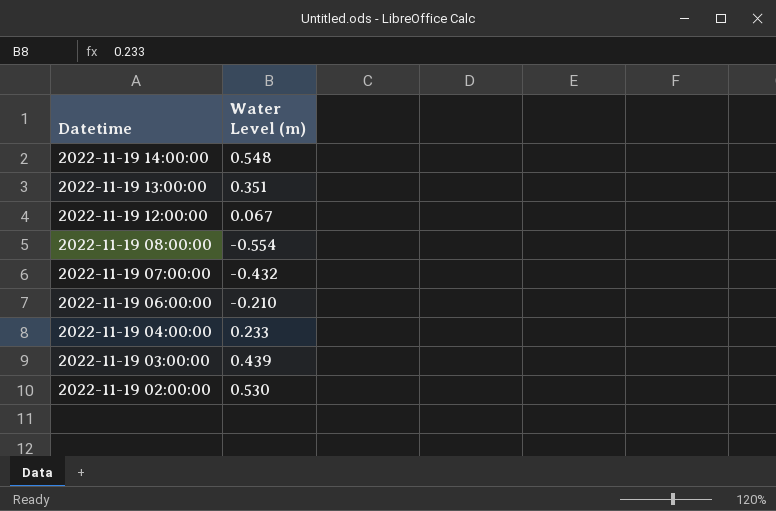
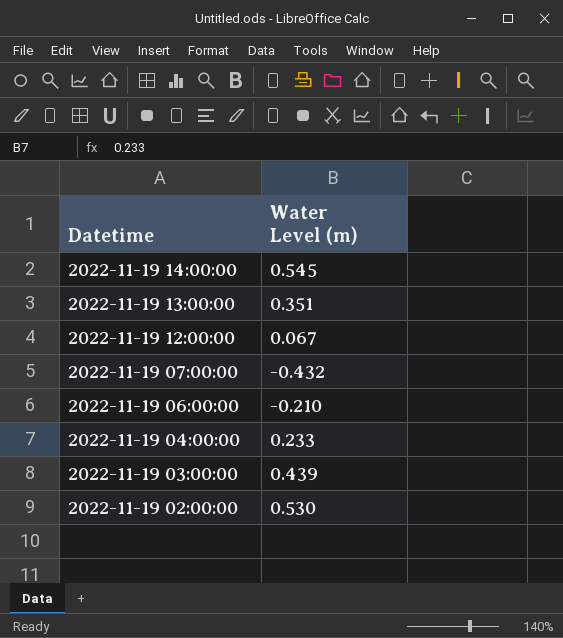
row 2022-11-19 08:00:00: -0.554 -> none
2022-11-19 14:00:00 | Water Level (m): 0.548 -> 0.545

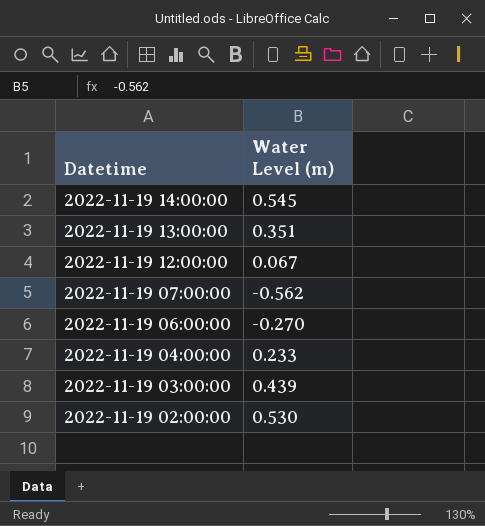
2022-11-19 07:00:00 | Water Level (m): -0.432 -> -0.562
2022-11-19 06:00:00 | Water Level (m): -0.210 -> -0.270

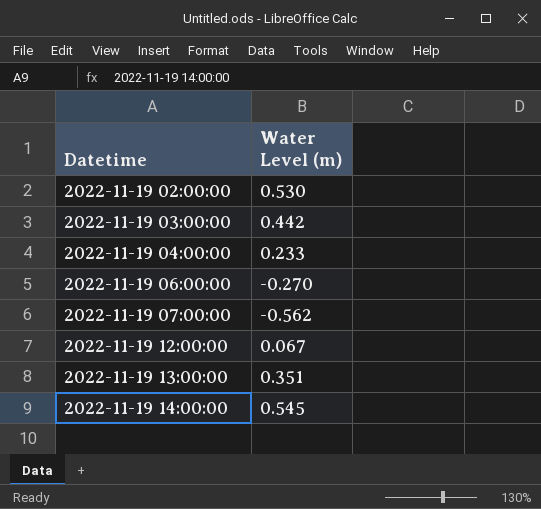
row order: Datetime descending -> Datetime ascending
2022-11-19 03:00:00 | Water Level (m): 0.439 -> 0.442

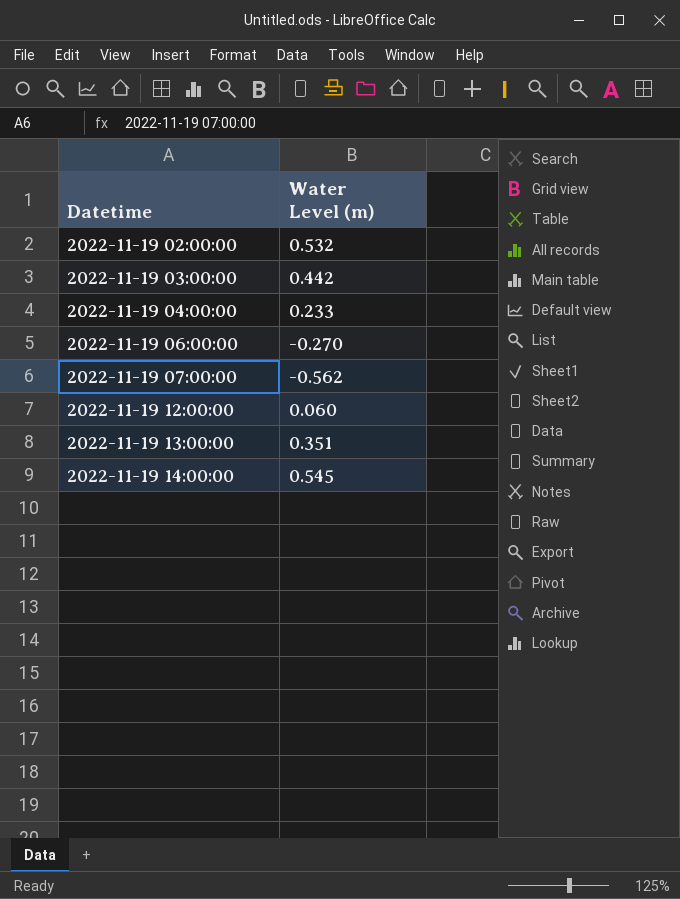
2022-11-19 02:00:00 | Water Level (m): 0.530 -> 0.532
2022-11-19 12:00:00 | Water Level (m): 0.067 -> 0.060

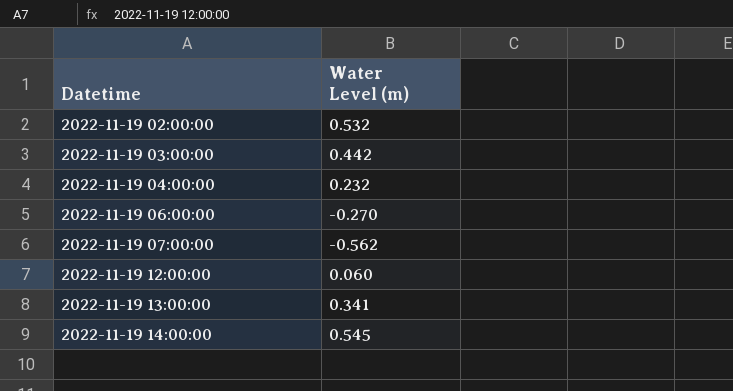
2022-11-19 04:00:00 | Water Level (m): 0.233 -> 0.232
2022-11-19 13:00:00 | Water Level (m): 0.351 -> 0.341

